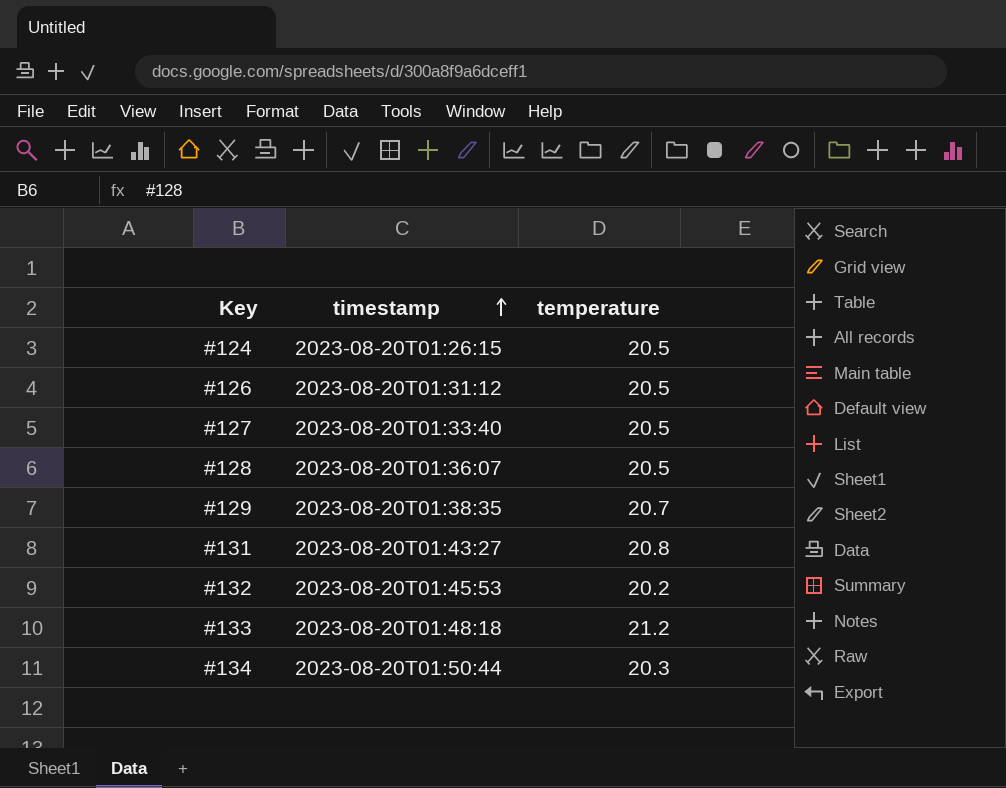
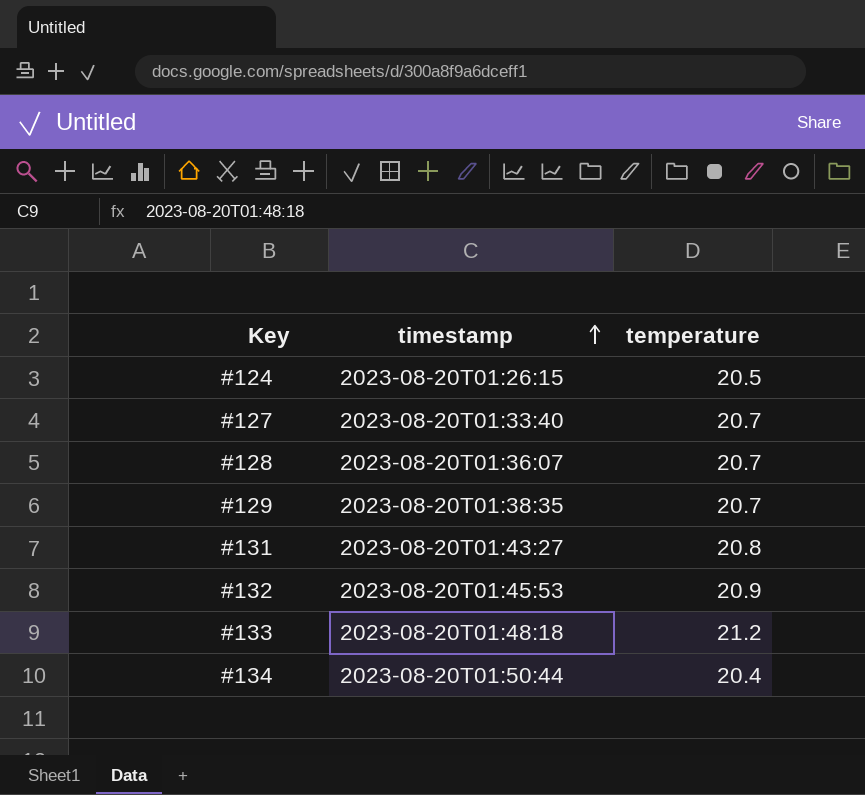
row #126: 2023-08-20T01:31:12 | 20.5 -> none
#127 | temperature: 20.5 -> 20.7
#128 | temperature: 20.5 -> 20.7
#132 | temperature: 20.2 -> 20.9
#134 | temperature: 20.3 -> 20.4

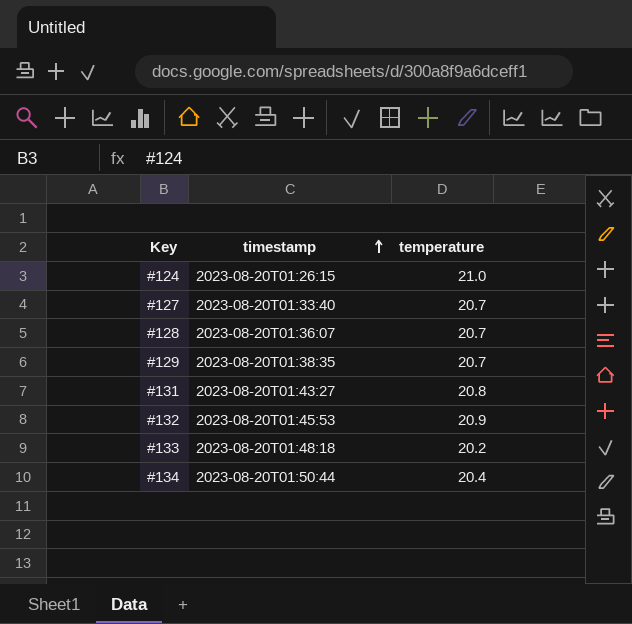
#124 | temperature: 20.5 -> 21.0
#133 | temperature: 21.2 -> 20.2

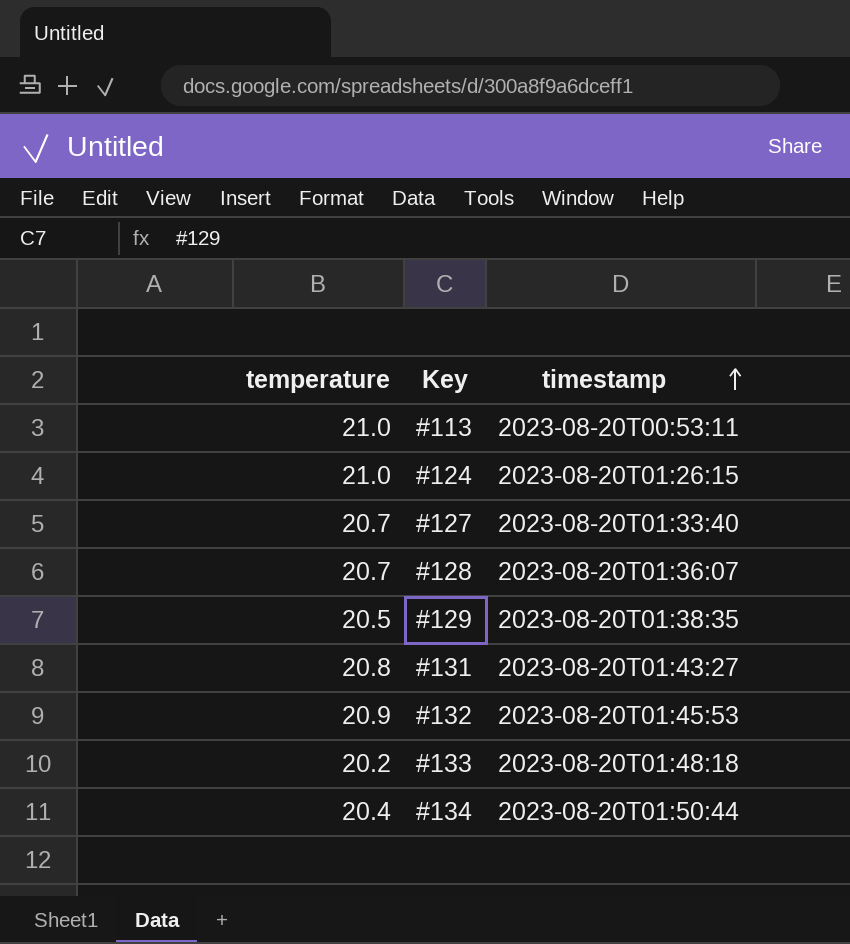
column temperature | position: 3 -> 1
row #113: none -> 21.0 | 2023-08-20T00:53:11
#129 | temperature: 20.7 -> 20.5

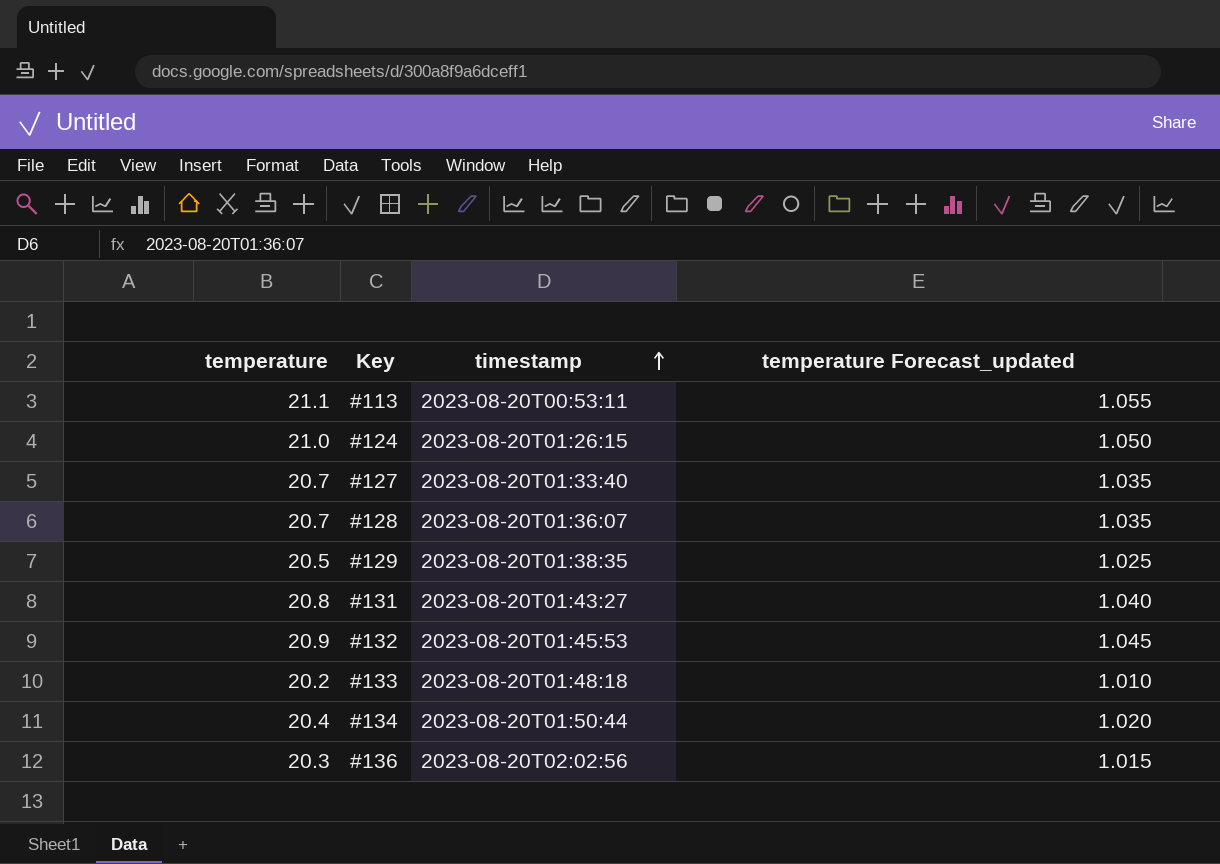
column temperature Forecast_updated | formula: none -> [temperature] * 0.05
#113 | temperature: 21.0 -> 21.1
row #136: none -> 20.3 | 2023-08-20T02:02:56 | 1.015

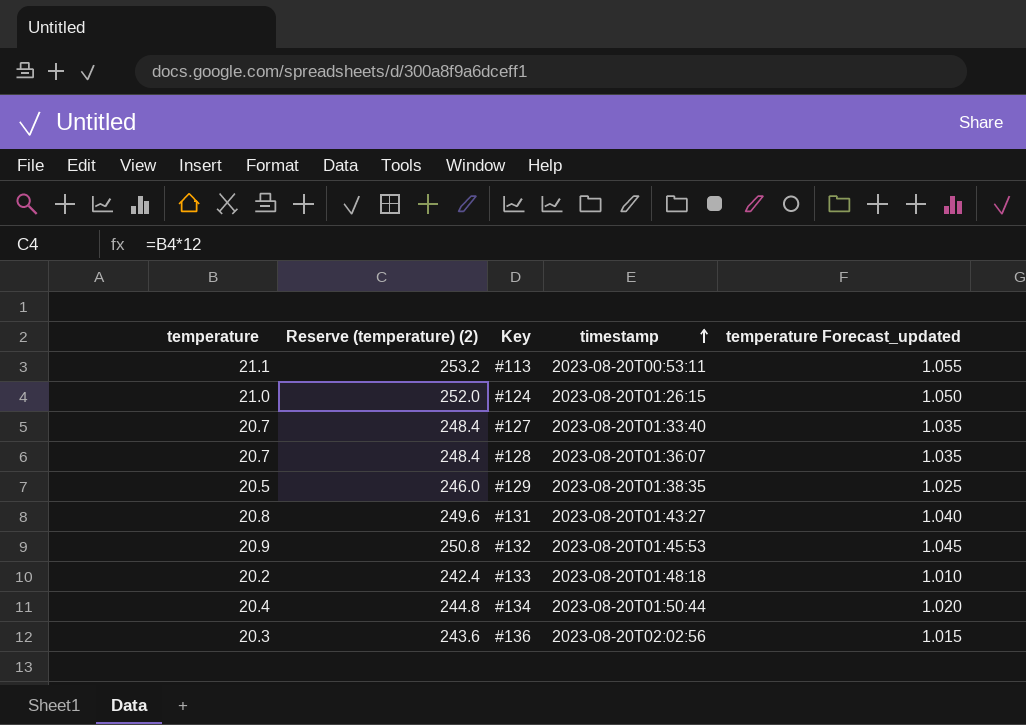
column Reserve (temperature) (2) | formula: none -> [temperature] * 12

